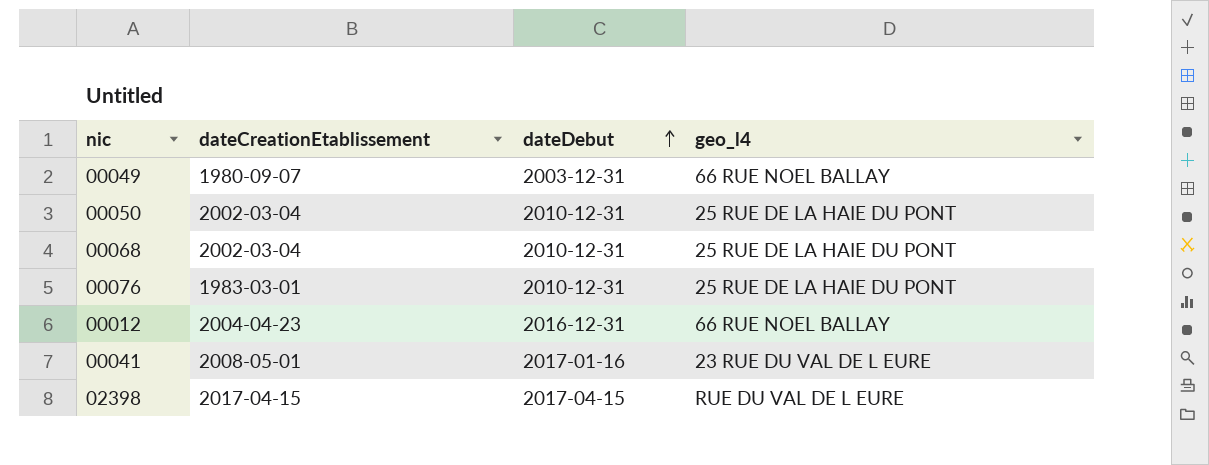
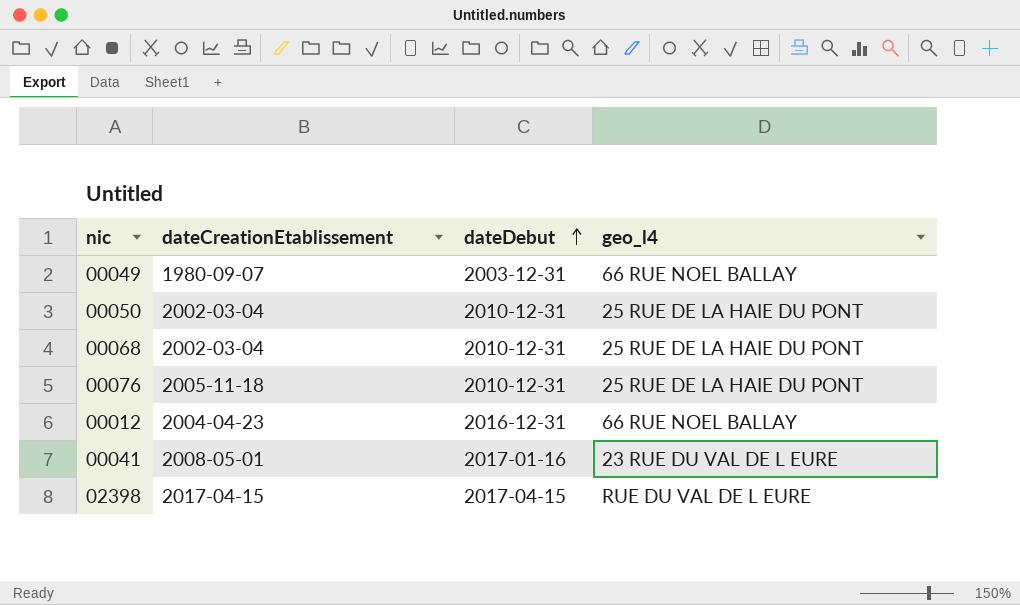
00076 | dateCreationEtablissement: 1983-03-01 -> 2005-11-18

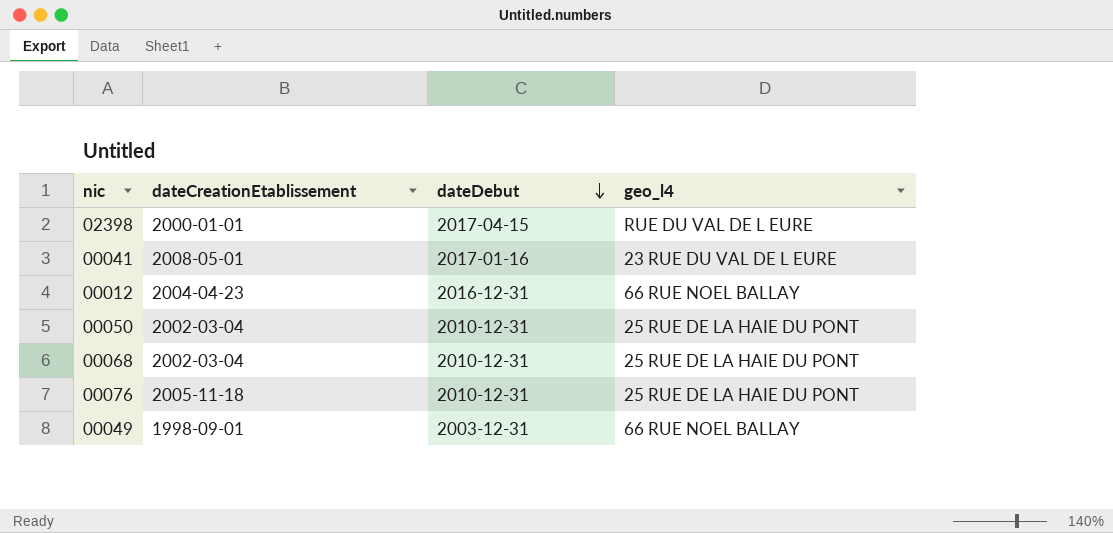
row order: dateDebut ascending -> dateDebut descending
02398 | dateCreationEtablissement: 2017-04-15 -> 2000-01-01
00049 | dateCreationEtablissement: 1980-09-07 -> 1998-09-01

